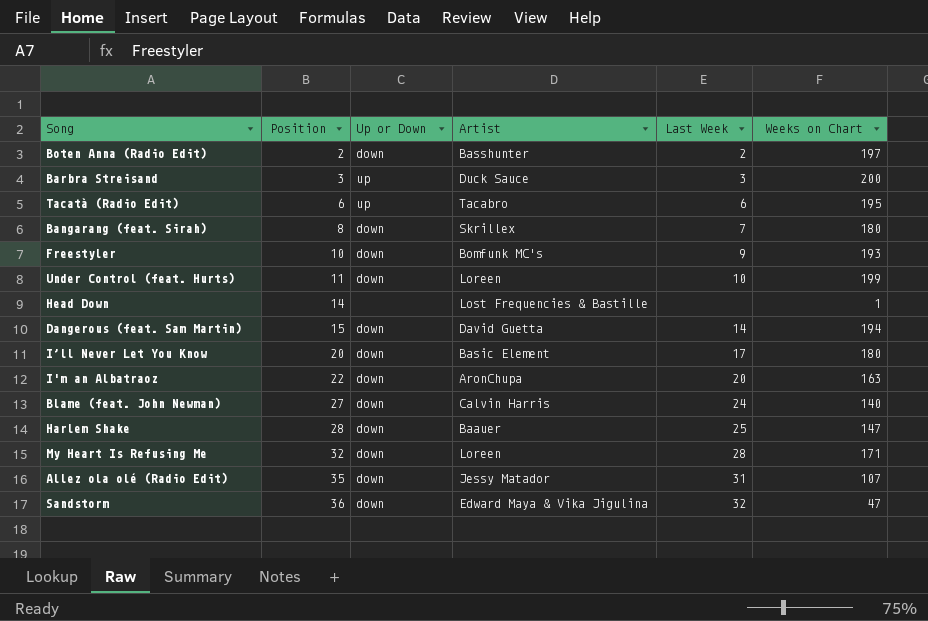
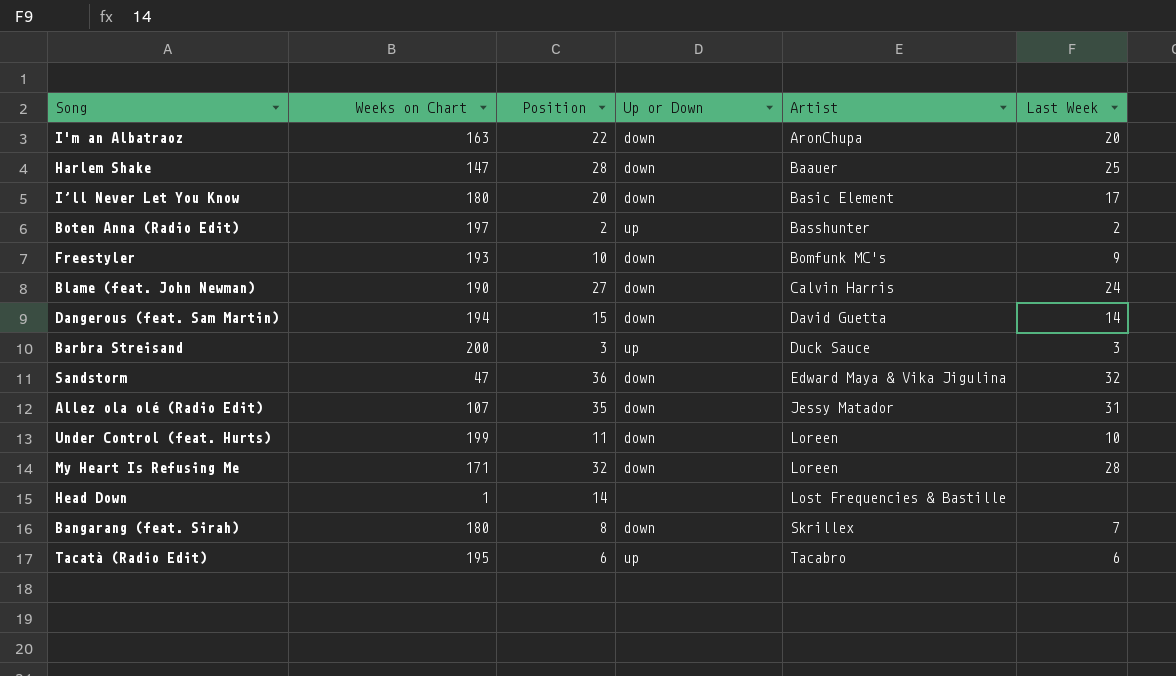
row order: Position ascending -> Artist ascending
column Weeks on Chart | position: 6 -> 2
Boten Anna (Radio Edit) | Up or Down: down -> up
Blame (feat. John Newman) | Weeks on Chart: 140 -> 190

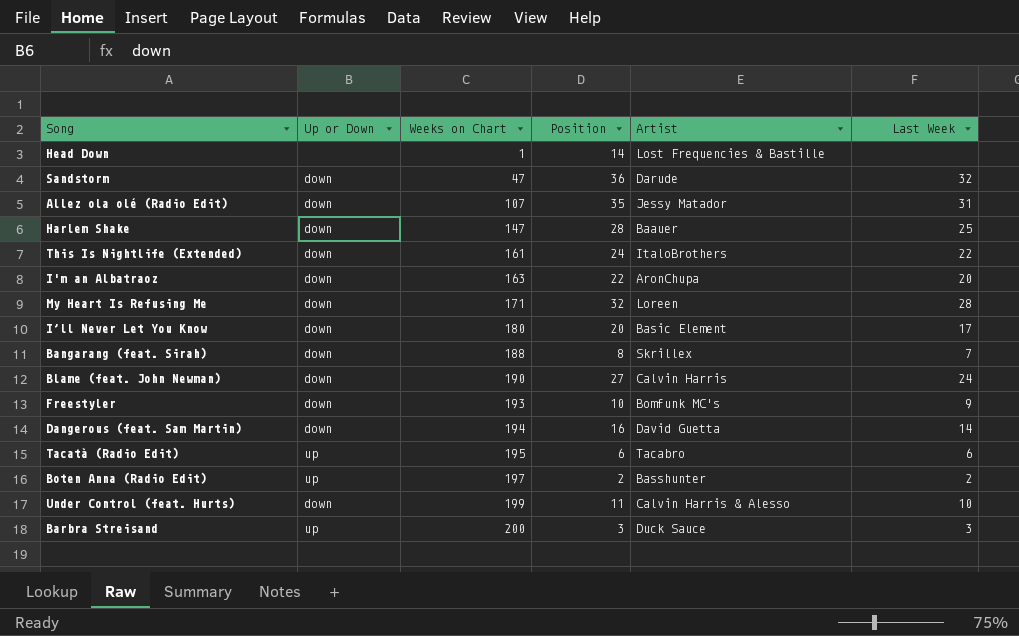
row order: Artist ascending -> Weeks on Chart ascending
column Up or Down | position: 4 -> 2
Sandstorm | Artist: Edward Maya & Vika Jigulina -> Darude
row This Is Nightlife (Extended): none -> down | 161 | 24 | ItaloBrothers | 22
Bangarang (feat. Sirah) | Weeks on Chart: 180 -> 188
Dangerous (feat. Sam Martin) | Position: 15 -> 16
Under Control (feat. Hurts) | Artist: Loreen -> Calvin Harris & Alesso

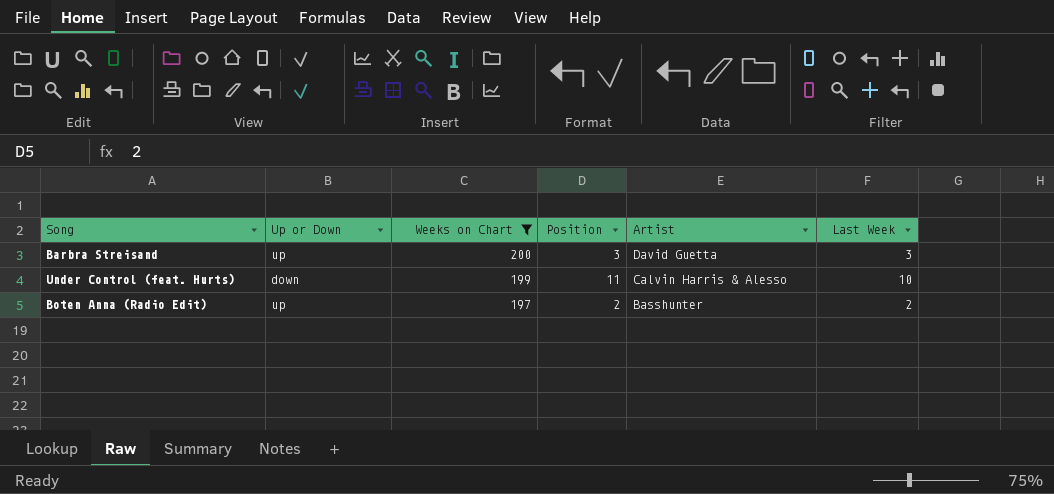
filter: none -> Weeks on Chart >= 197
row order: Weeks on Chart ascending -> Weeks on Chart descending
Barbra Streisand | Artist: Duck Sauce -> David Guetta

